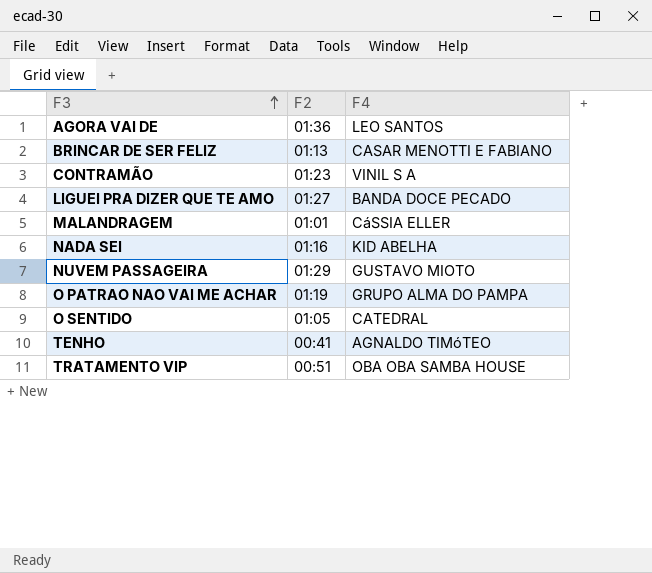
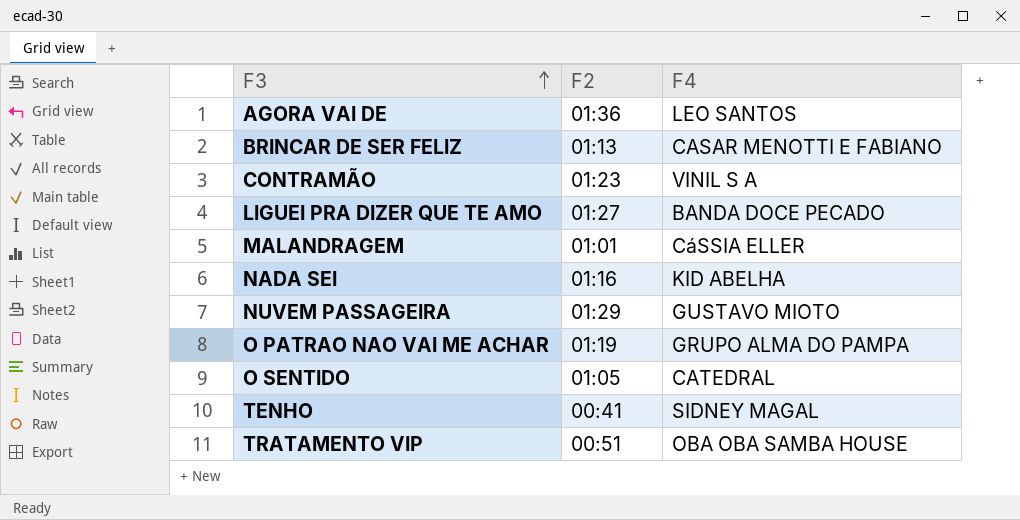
TENHO | F4: AGNALDO TIMóTEO -> SIDNEY MAGAL

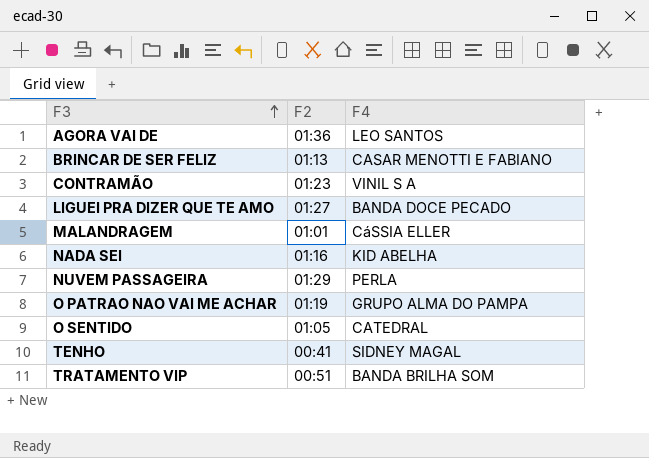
NUVEM PASSAGEIRA | F4: GUSTAVO MIOTO -> PERLA
TRATAMENTO VIP | F4: OBA OBA SAMBA HOUSE -> BANDA BRILHA SOM

